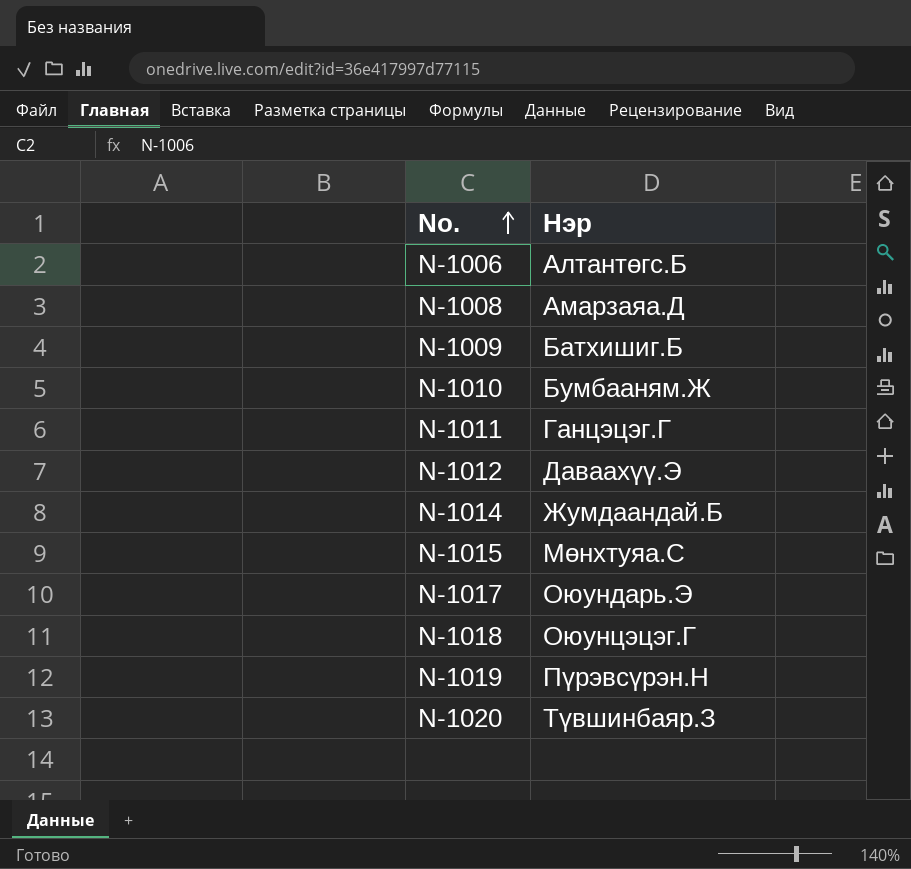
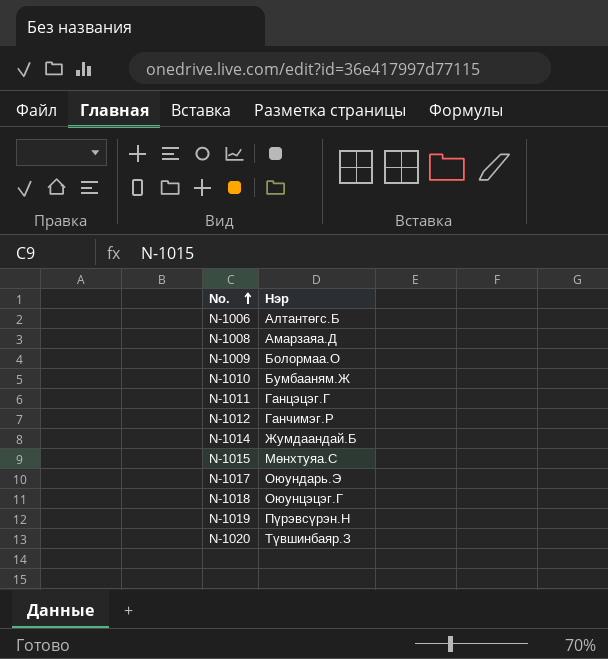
N-1009 | Нэр: Батхишиг.Б -> Болормаа.О
N-1012 | Нэр: Даваахүү.Э -> Ганчимэг.Р

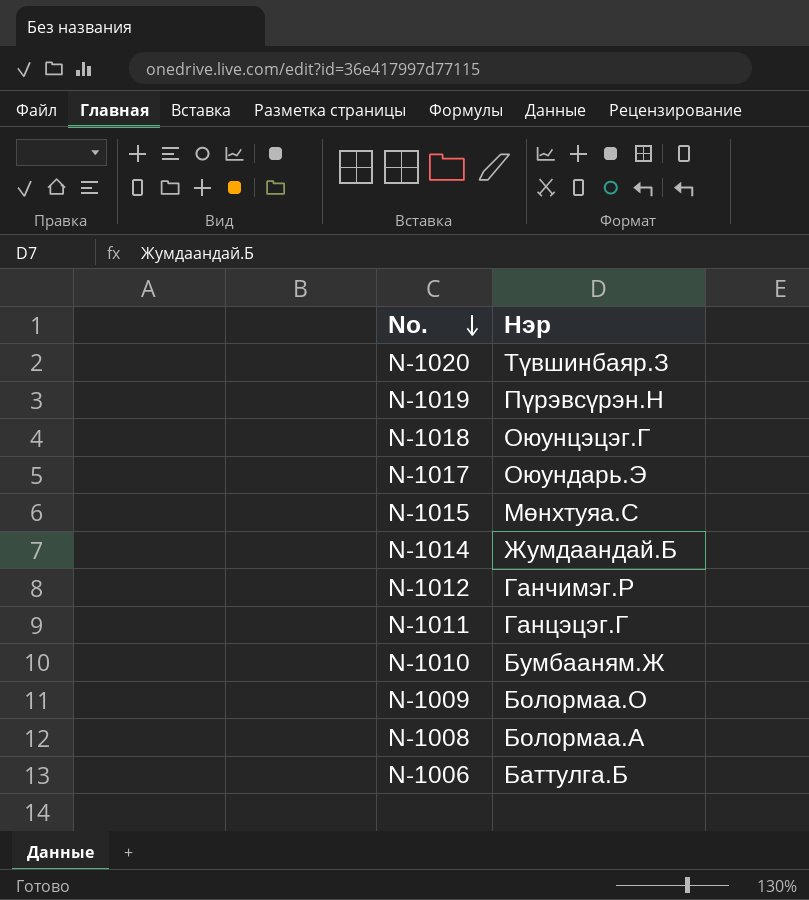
row order: No. ascending -> No. descending
N-1008 | Нэр: Амарзаяа.Д -> Болормаа.А
N-1006 | Нэр: Алтантөгс.Б -> Баттулга.Б

